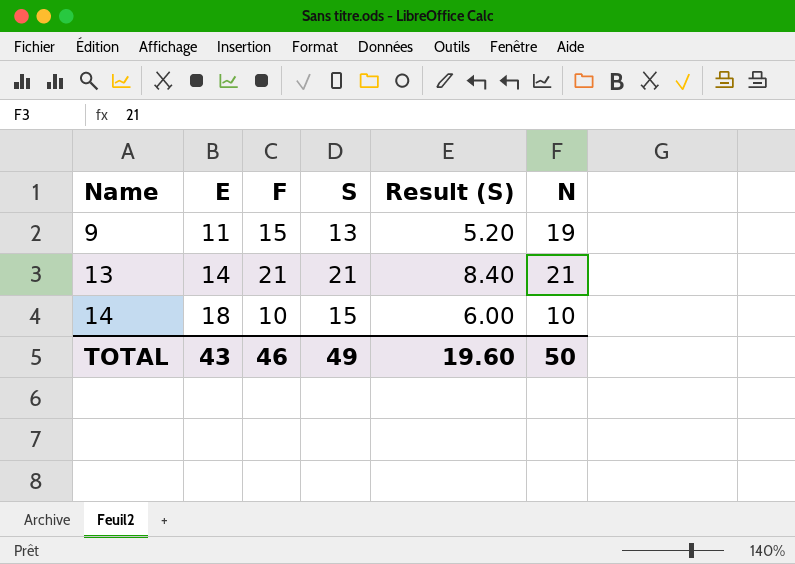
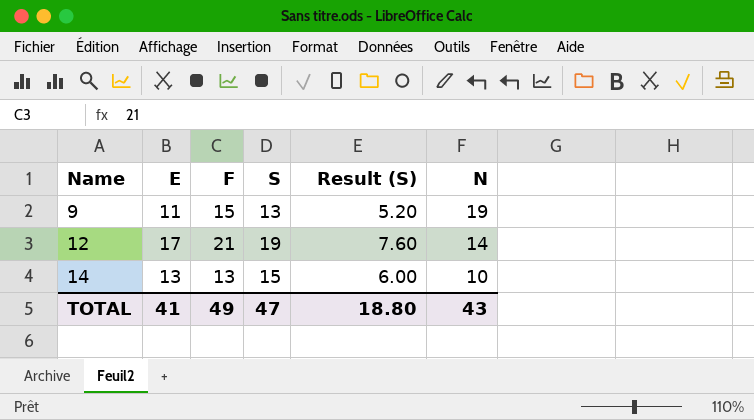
row 13: 14 | 21 | 21 | 8.40 | 21 -> none
row 12: none -> 17 | 21 | 19 | 7.60 | 14
14 | E: 18 -> 13
14 | F: 10 -> 13
TOTAL | E: 43 -> 41
TOTAL | F: 46 -> 49
TOTAL | S: 49 -> 47
TOTAL | Result (S): 19.60 -> 18.80
TOTAL | N: 50 -> 43

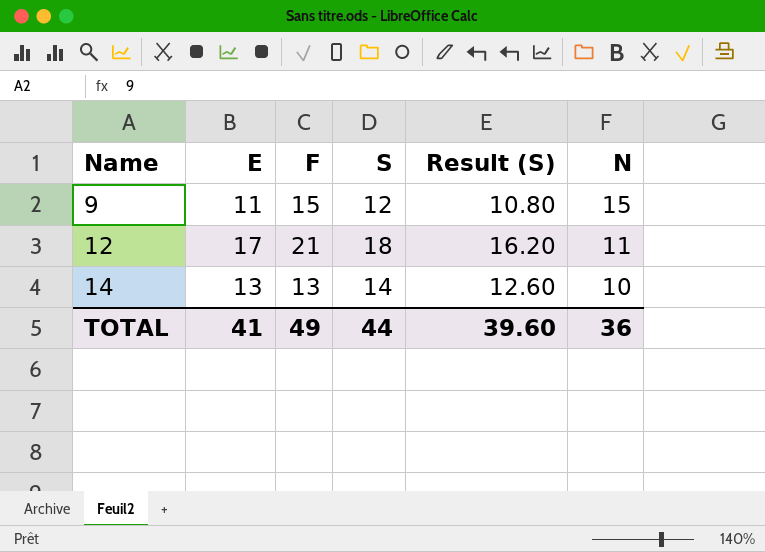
column Result (S) | formula: [S] * 0.4 -> [S] * 0.9
9 | S: 13 -> 12
9 | N: 19 -> 15
12 | S: 19 -> 18
12 | N: 14 -> 11
14 | S: 15 -> 14
TOTAL | S: 47 -> 44
TOTAL | Result (S): 18.80 -> 39.60
TOTAL | N: 43 -> 36

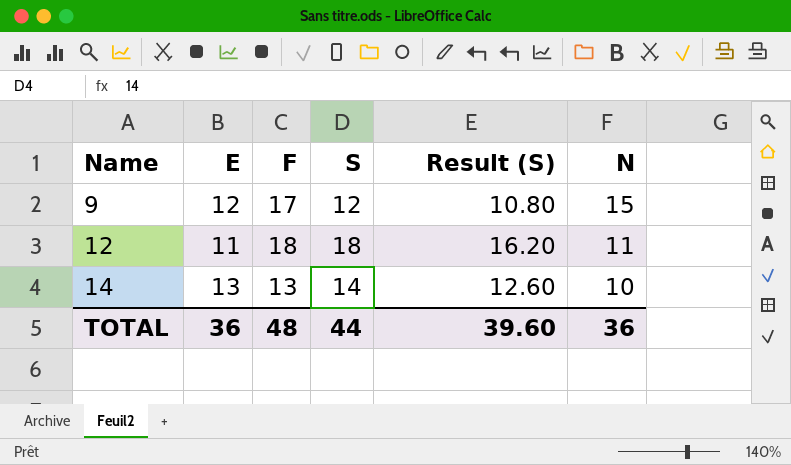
9 | E: 11 -> 12
9 | F: 15 -> 17
12 | E: 17 -> 11
12 | F: 21 -> 18
TOTAL | E: 41 -> 36
TOTAL | F: 49 -> 48

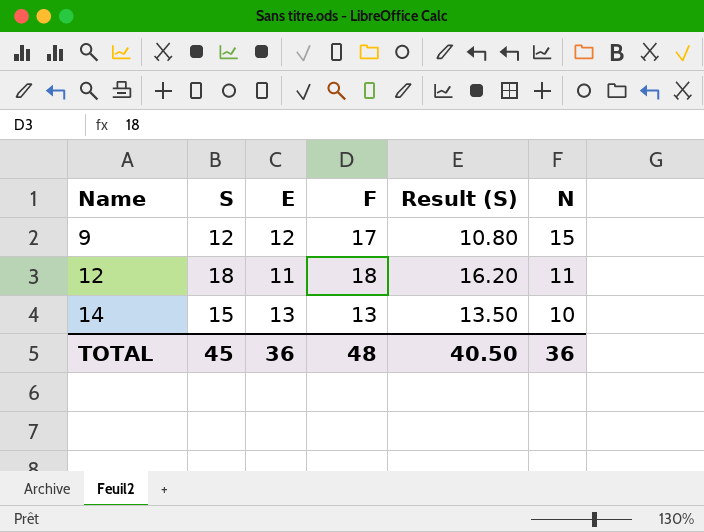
column S | position: 4 -> 2
14 | S: 14 -> 15
14 | Result (S): 12.60 -> 13.50
TOTAL | S: 44 -> 45
TOTAL | Result (S): 39.60 -> 40.50

